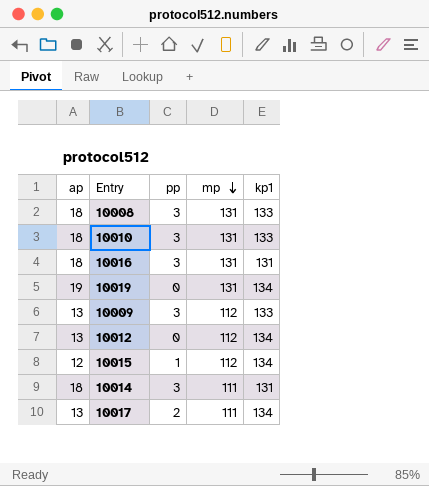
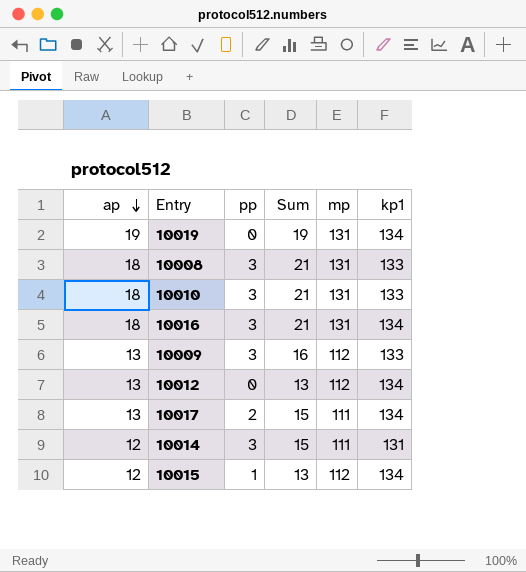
row order: mp descending -> ap descending
column Sum | formula: none -> [ap] + [pp]
10016 | kp1: 131 -> 134
10014 | ap: 18 -> 12

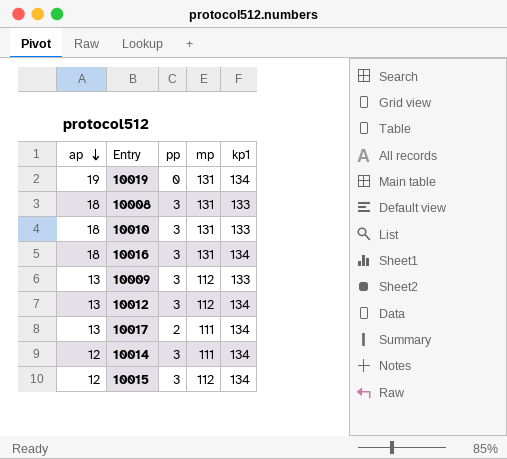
column Sum | formula: [ap] + [pp] -> none
10012 | pp: 0 -> 3
10014 | kp1: 131 -> 134
10015 | pp: 1 -> 3

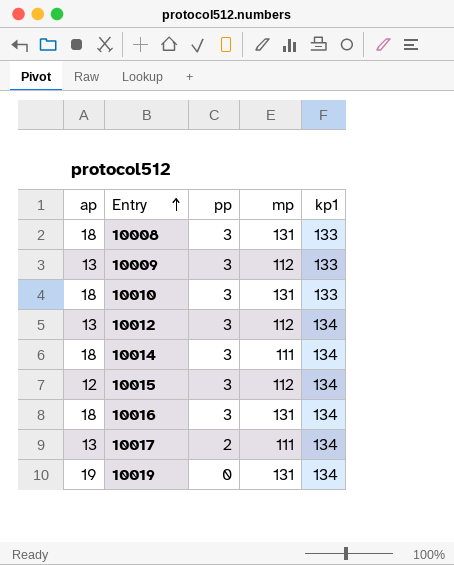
row order: ap descending -> Entry ascending
10014 | ap: 12 -> 18

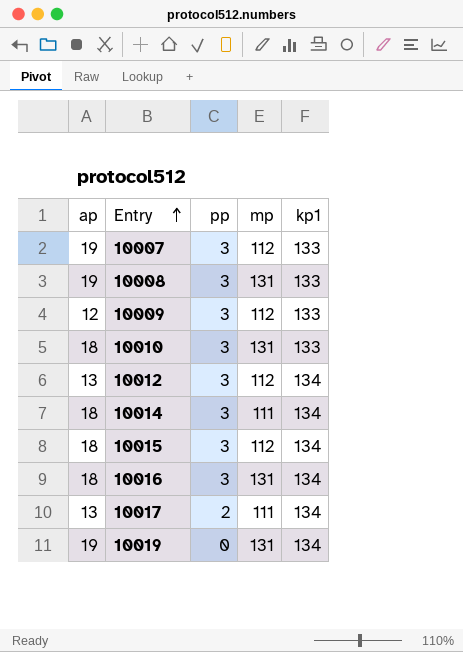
row 10007: none -> 19 | 3 | 112 | 133
10008 | ap: 18 -> 19
10009 | ap: 13 -> 12
10015 | ap: 12 -> 18

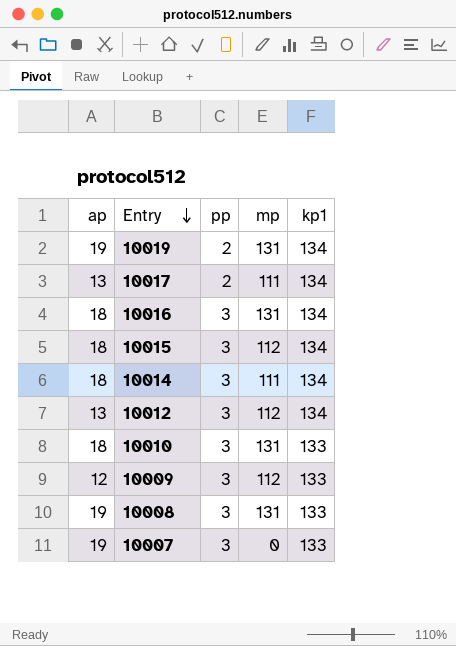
row order: Entry ascending -> Entry descending
10019 | pp: 0 -> 2
10007 | mp: 112 -> 0

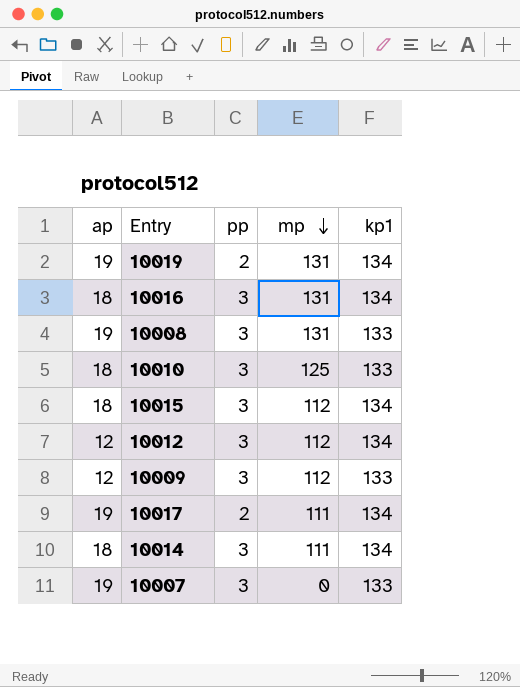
row order: Entry descending -> mp descending
10010 | mp: 131 -> 125
10012 | ap: 13 -> 12
10017 | ap: 13 -> 19

